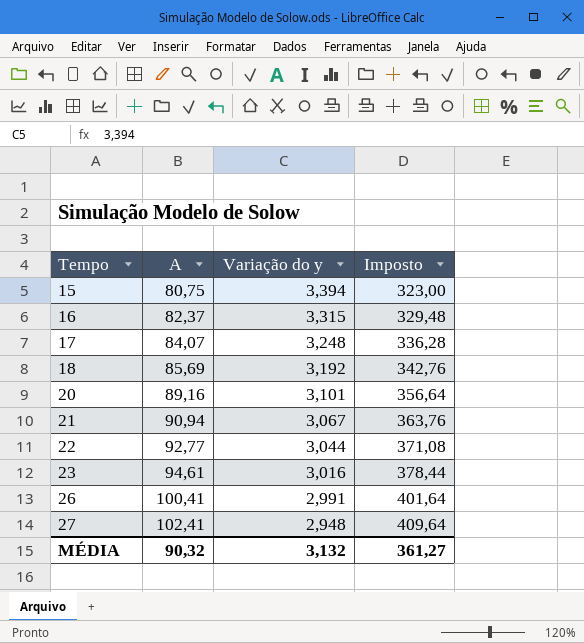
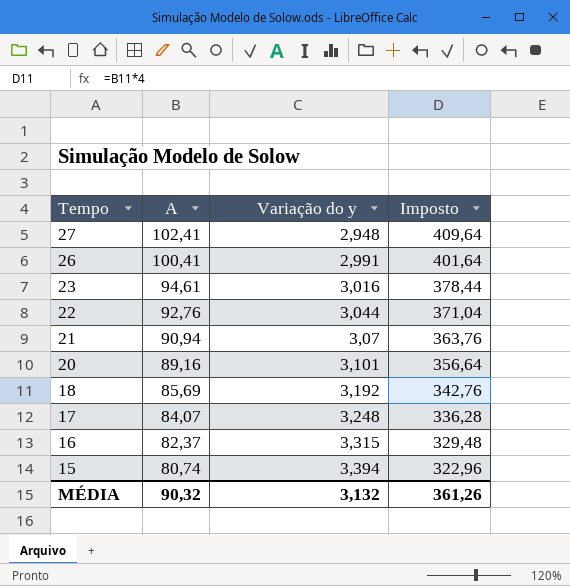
row order: Tempo ascending -> Tempo descending
22 | A: 92,77 -> 92,76
22 | Imposto: 371,08 -> 371,04
21 | Variação do y: 3,067 -> 3,07
15 | A: 80,75 -> 80,74
15 | Imposto: 323,00 -> 322,96
MÉDIA | Imposto: 361,27 -> 361,26

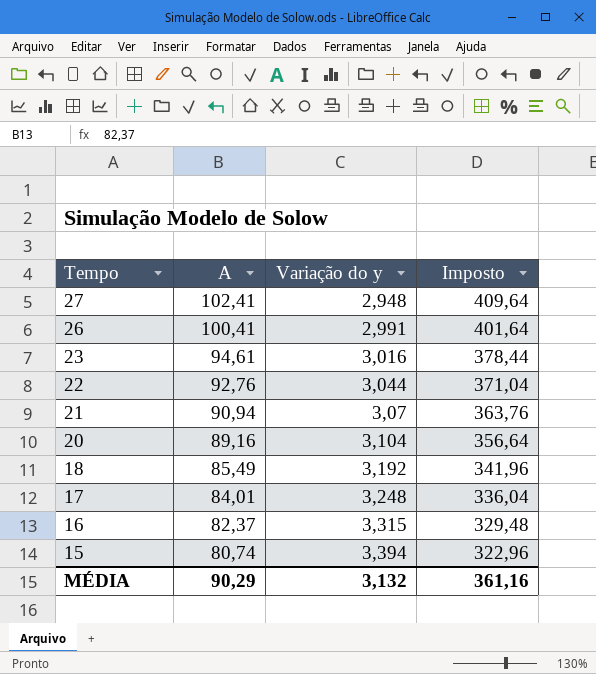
20 | Variação do y: 3,101 -> 3,104
18 | A: 85,69 -> 85,49
18 | Imposto: 342,76 -> 341,96
17 | A: 84,07 -> 84,01
17 | Imposto: 336,28 -> 336,04
MÉDIA | A: 90,32 -> 90,29
MÉDIA | Imposto: 361,26 -> 361,16

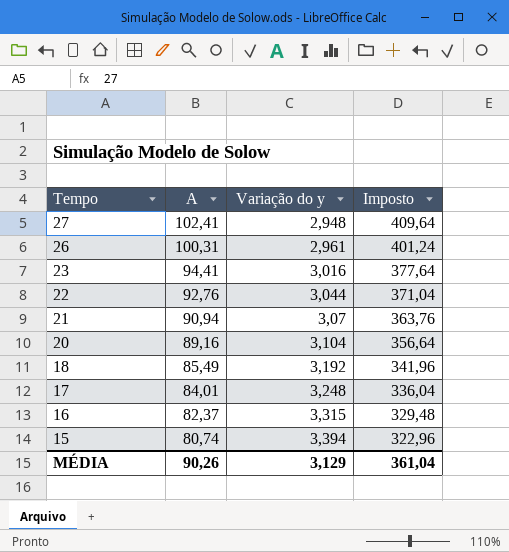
26 | A: 100,41 -> 100,31
26 | Variação do y: 2,991 -> 2,961
26 | Imposto: 401,64 -> 401,24
23 | A: 94,61 -> 94,41
23 | Imposto: 378,44 -> 377,64
MÉDIA | A: 90,29 -> 90,26
MÉDIA | Variação do y: 3,132 -> 3,129
MÉDIA | Imposto: 361,16 -> 361,04

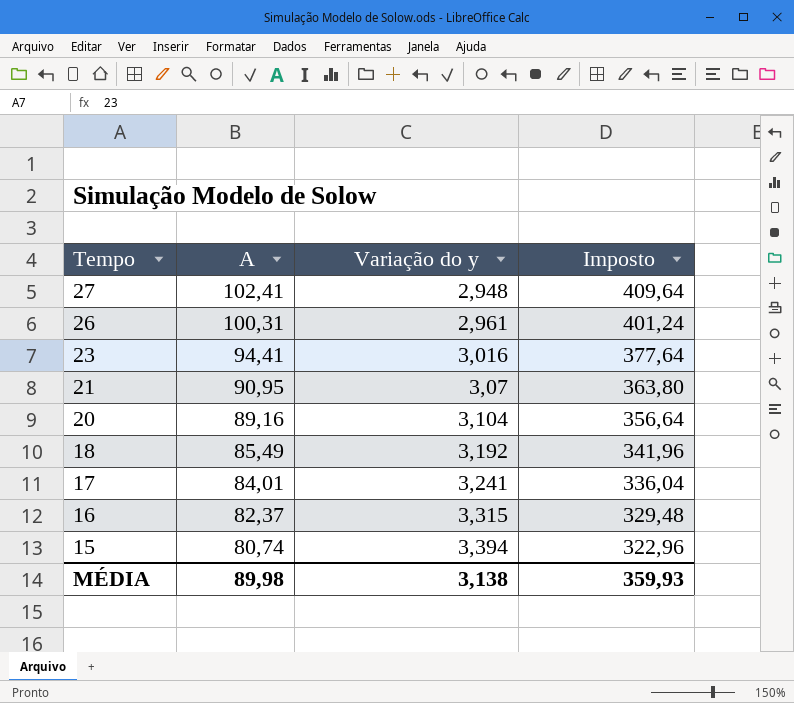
row 22: 92,76 | 3,044 | 371,04 -> none
21 | A: 90,94 -> 90,95
21 | Imposto: 363,76 -> 363,80
17 | Variação do y: 3,248 -> 3,241
MÉDIA | A: 90,26 -> 89,98
MÉDIA | Variação do y: 3,129 -> 3,138
MÉDIA | Imposto: 361,04 -> 359,93

